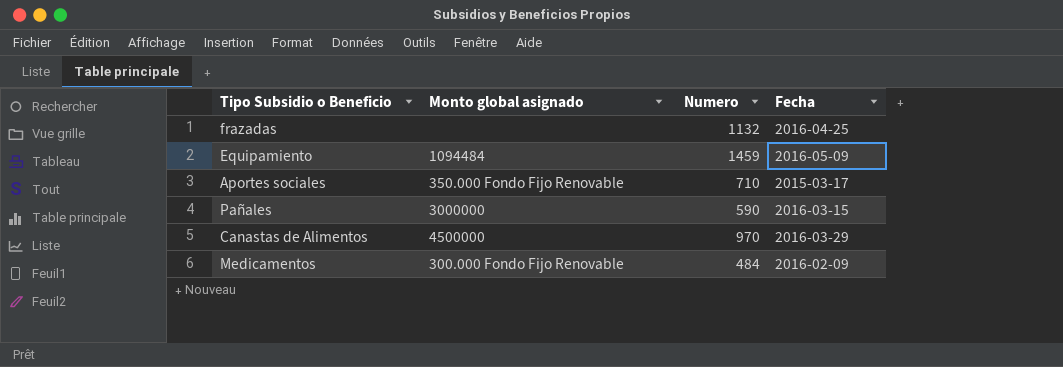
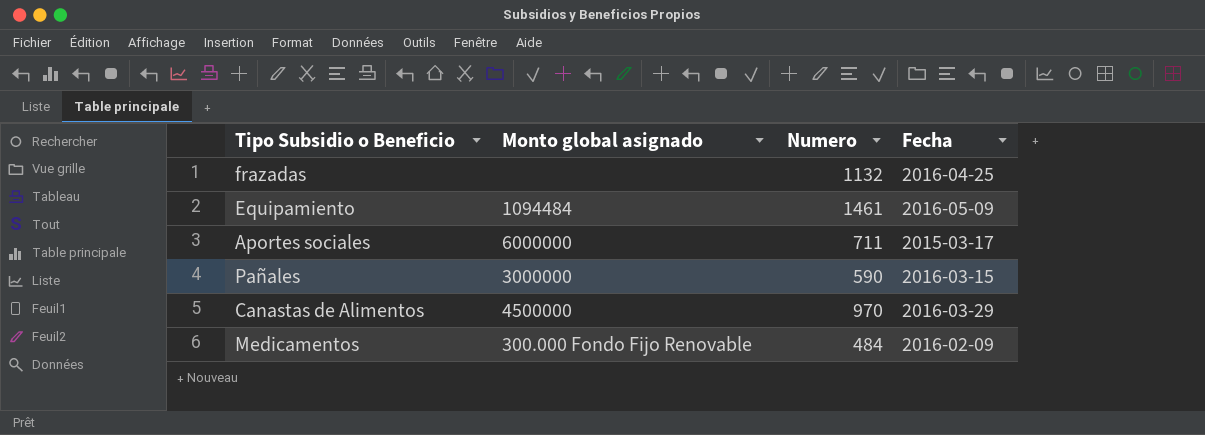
Equipamiento | Numero: 1459 -> 1461
Aportes sociales | Monto global asignado: 350.000 Fondo Fijo Renovable -> 6000000
Aportes sociales | Numero: 710 -> 711

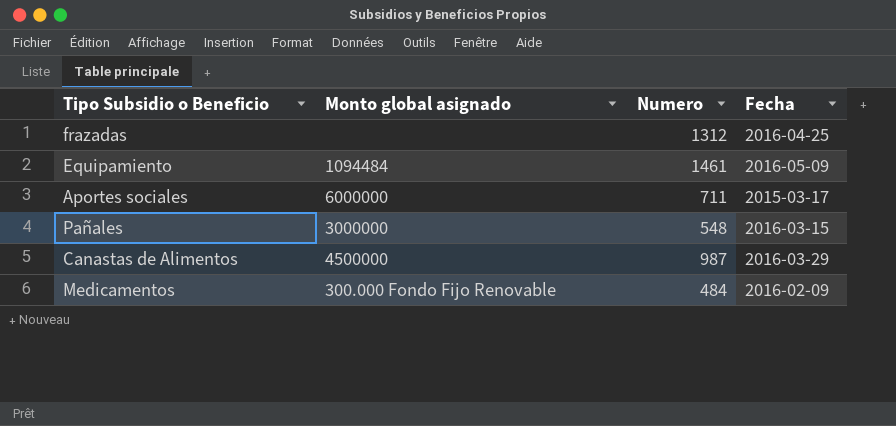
frazadas | Numero: 1132 -> 1312
Pañales | Numero: 590 -> 548
Canastas de Alimentos | Numero: 970 -> 987

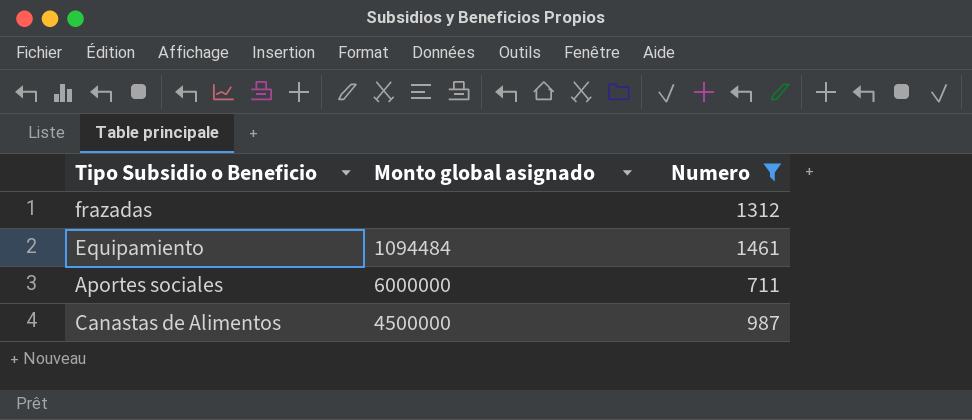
filter: none -> Numero >= 711
column Fecha | position: 4 -> none

